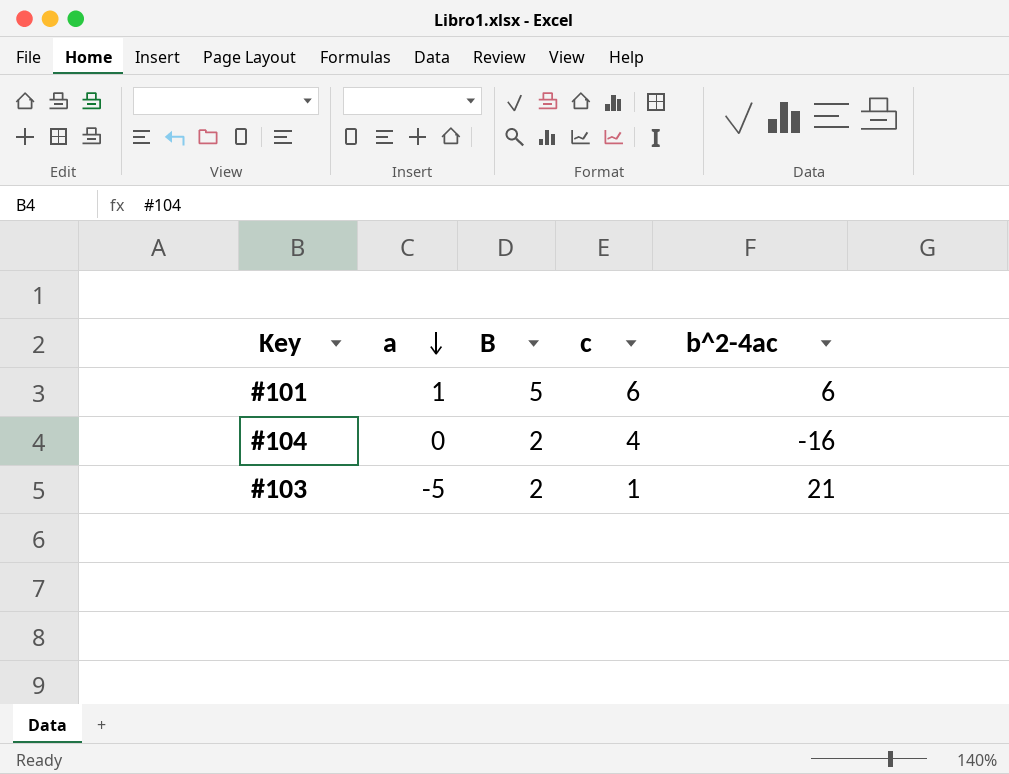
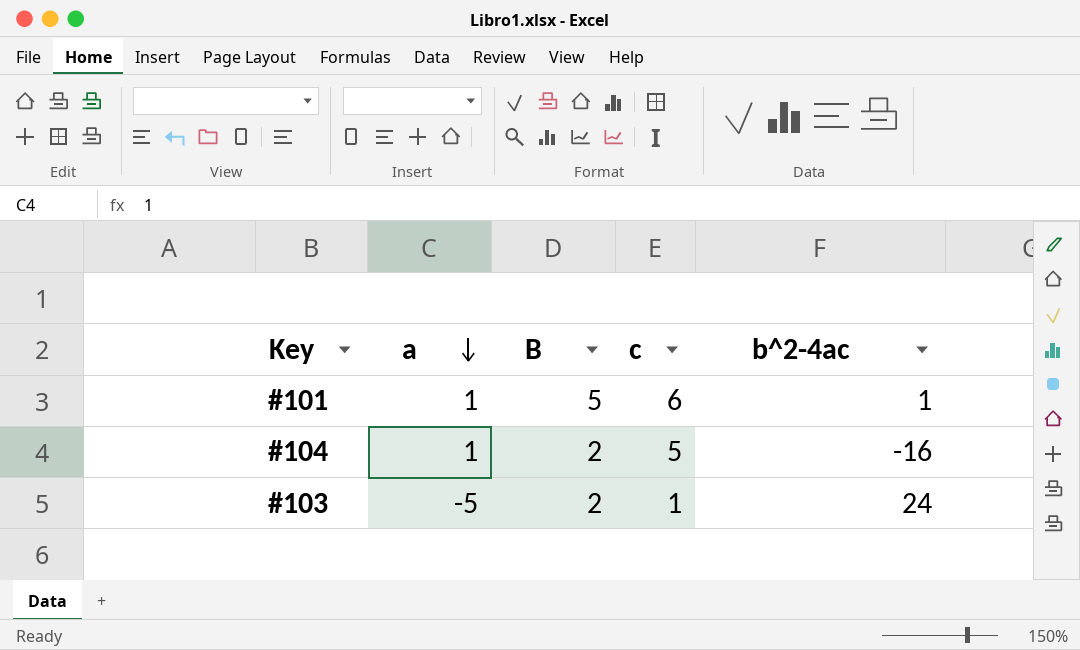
#101 | b^2-4ac: 6 -> 1
#104 | a: 0 -> 1
#104 | c: 4 -> 5
#103 | b^2-4ac: 21 -> 24

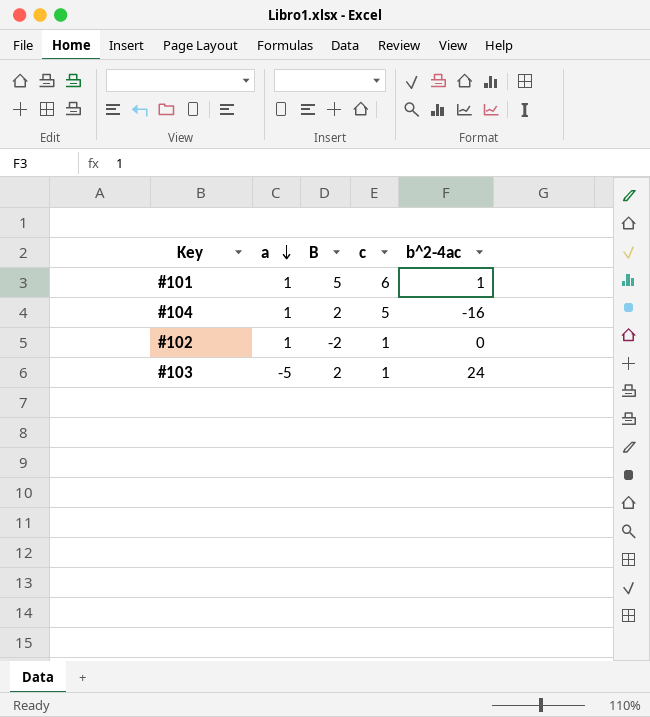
row #102: none -> 1 | -2 | 1 | 0

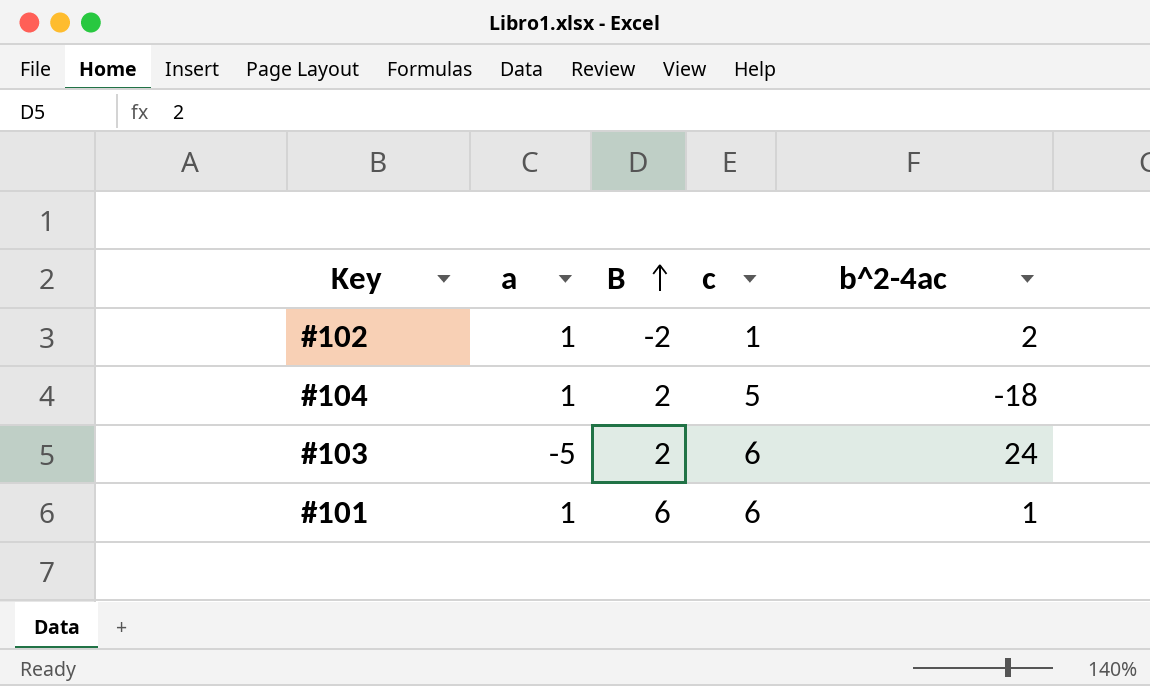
row order: a descending -> B ascending
#102 | b^2-4ac: 0 -> 2
#104 | b^2-4ac: -16 -> -18
#103 | c: 1 -> 6
#101 | B: 5 -> 6

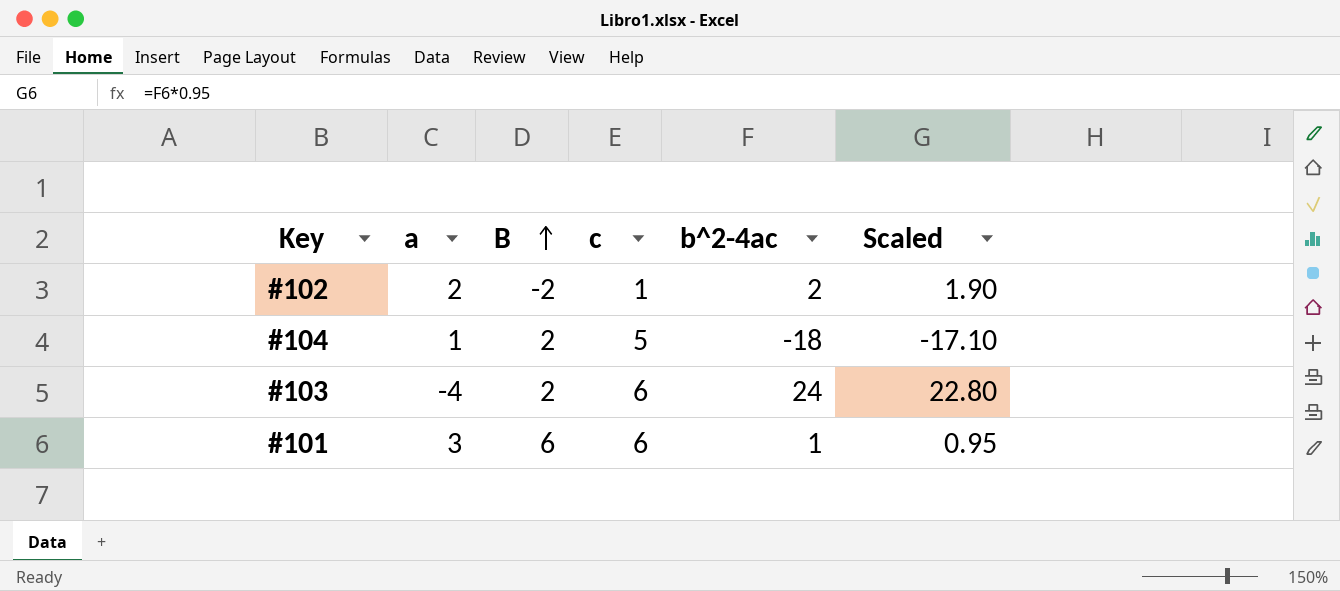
column Scaled | formula: none -> [b^2-4ac] * 0.95
#102 | a: 1 -> 2
#103 | a: -5 -> -4
#101 | a: 1 -> 3

